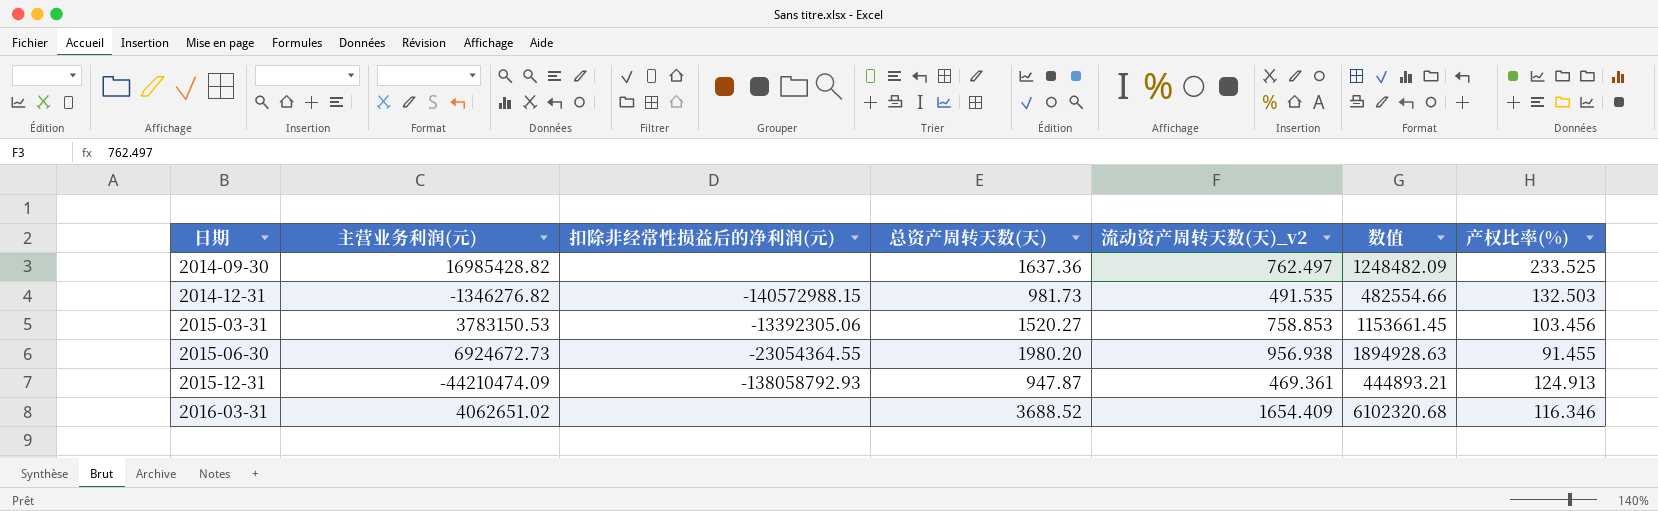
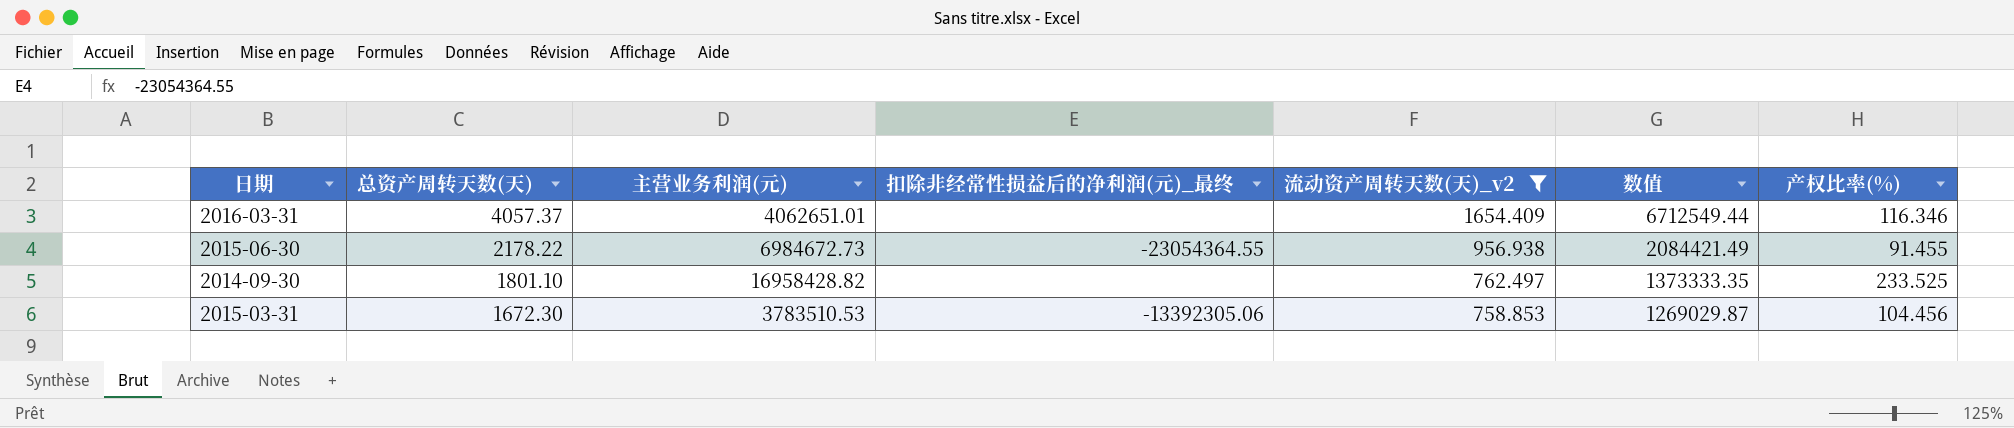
filter: none -> 流动资产周转天数(天)_v2 >= 758.853
row order: 日期 ascending -> 总资产周转天数(天) descending
column 总资产周转天数(天) | position: 4 -> 2
column name: 扣除非经常性损益后的净利润(元) -> 扣除非经常性损益后的净利润(元)_最终
2016-03-31 | 总资产周转天数(天): 3688.52 -> 4057.37
2016-03-31 | 主营业务利润(元): 4062651.02 -> 4062651.01
2016-03-31 | 数值: 6102320.68 -> 6712549.44
2015-06-30 | 总资产周转天数(天): 1980.20 -> 2178.22
2015-06-30 | 主营业务利润(元): 6924672.73 -> 6984672.73
2015-06-30 | 数值: 1894928.63 -> 2084421.49
2014-09-30 | 总资产周转天数(天): 1637.36 -> 1801.10
2014-09-30 | 主营业务利润(元): 16985428.82 -> 16958428.82
2014-09-30 | 数值: 1248482.09 -> 1373333.35
2015-03-31 | 总资产周转天数(天): 1520.27 -> 1672.30
2015-03-31 | 主营业务利润(元): 3783150.53 -> 3783510.53
2015-03-31 | 数值: 1153661.45 -> 1269029.87
2015-03-31 | 产权比率(%): 103.456 -> 104.456

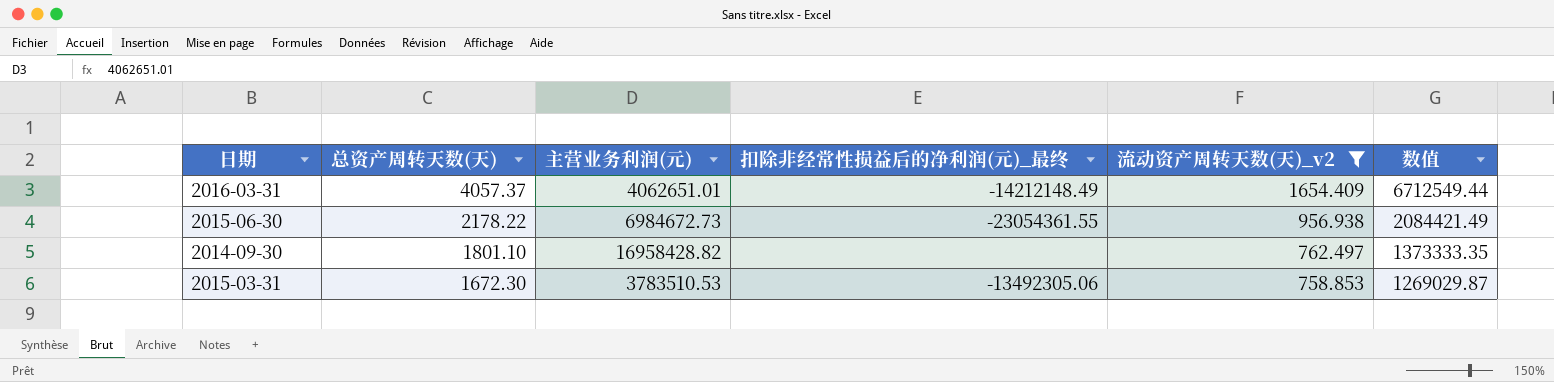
column 产权比率(%) | position: 7 -> none
2016-03-31 | 扣除非经常性损益后的净利润(元)_最终: none -> -14212148.49
2015-06-30 | 扣除非经常性损益后的净利润(元)_最终: -23054364.55 -> -23054361.55
2015-03-31 | 扣除非经常性损益后的净利润(元)_最终: -13392305.06 -> -13492305.06

